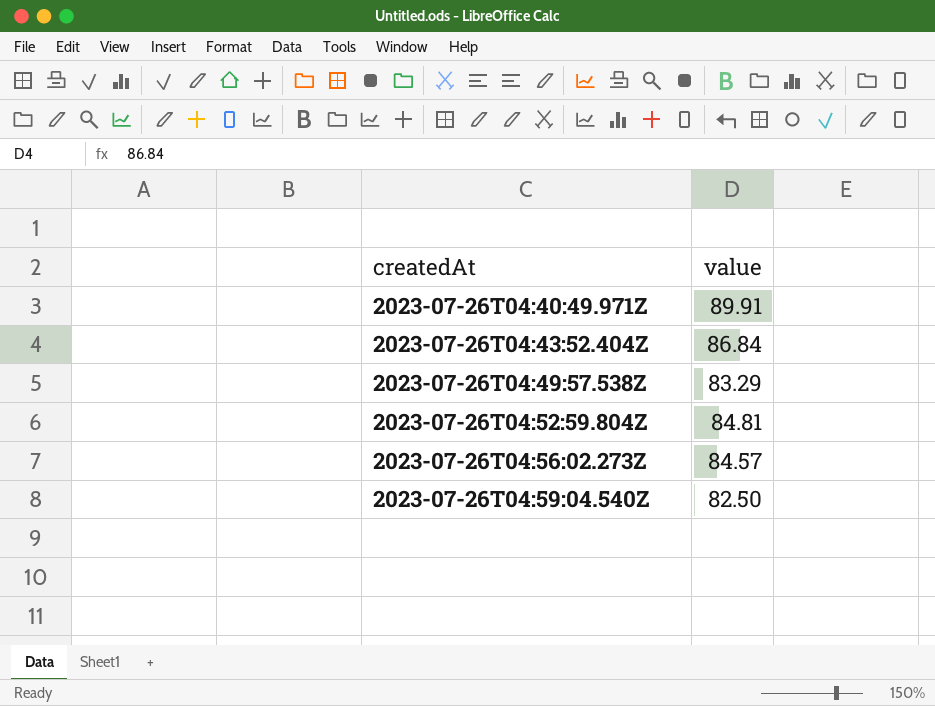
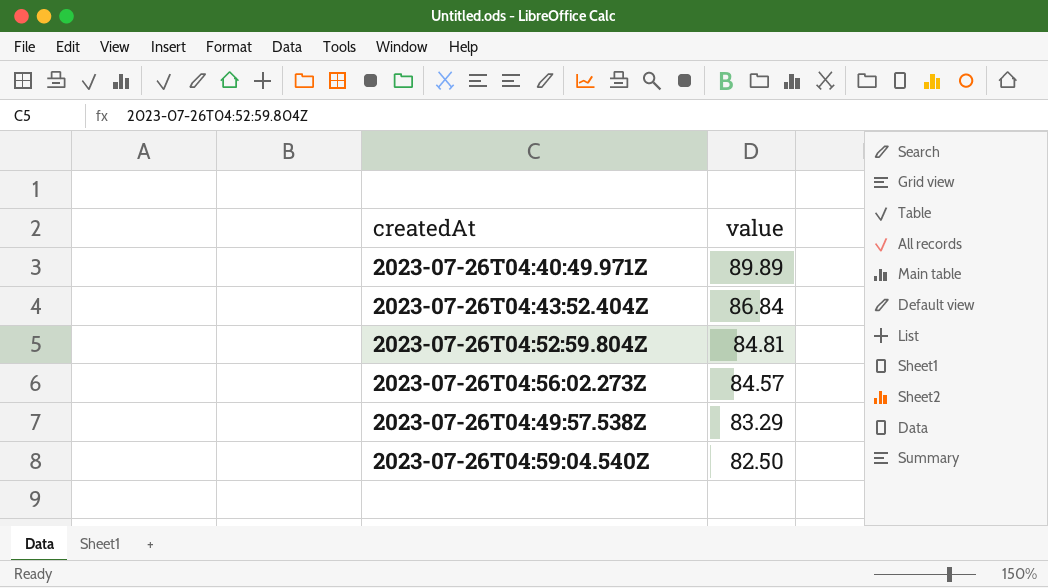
row order: createdAt ascending -> value descending
2023-07-26T04:40:49.971Z | value: 89.91 -> 89.89

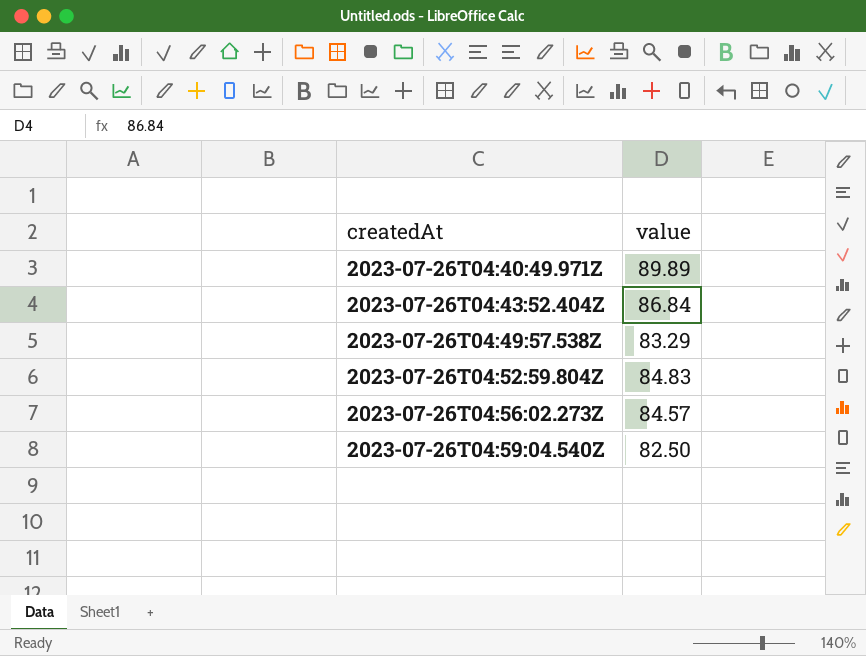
row order: value descending -> createdAt ascending
2023-07-26T04:52:59.804Z | value: 84.81 -> 84.83

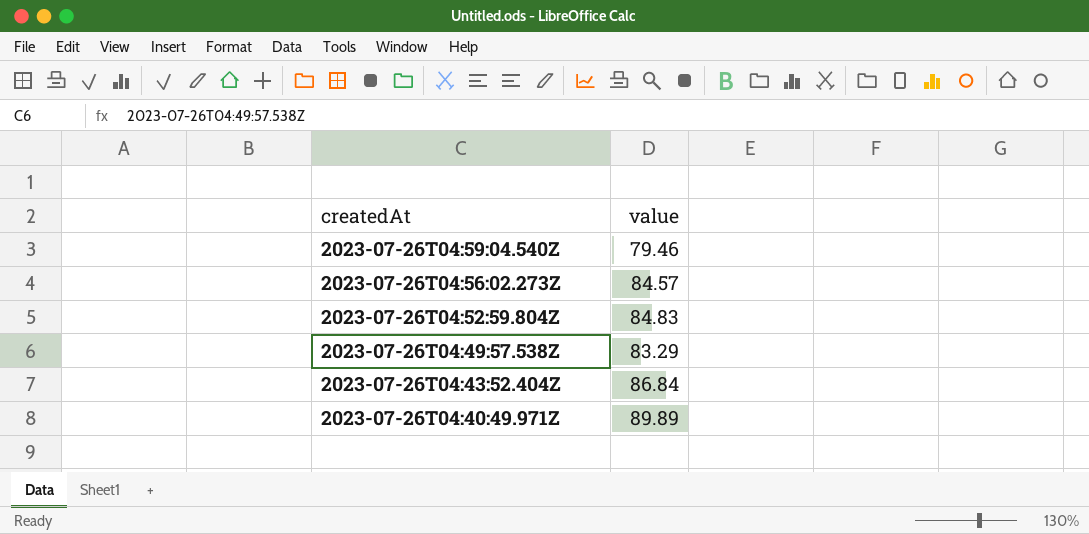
row order: createdAt ascending -> createdAt descending
2023-07-26T04:59:04.540Z | value: 82.50 -> 79.46

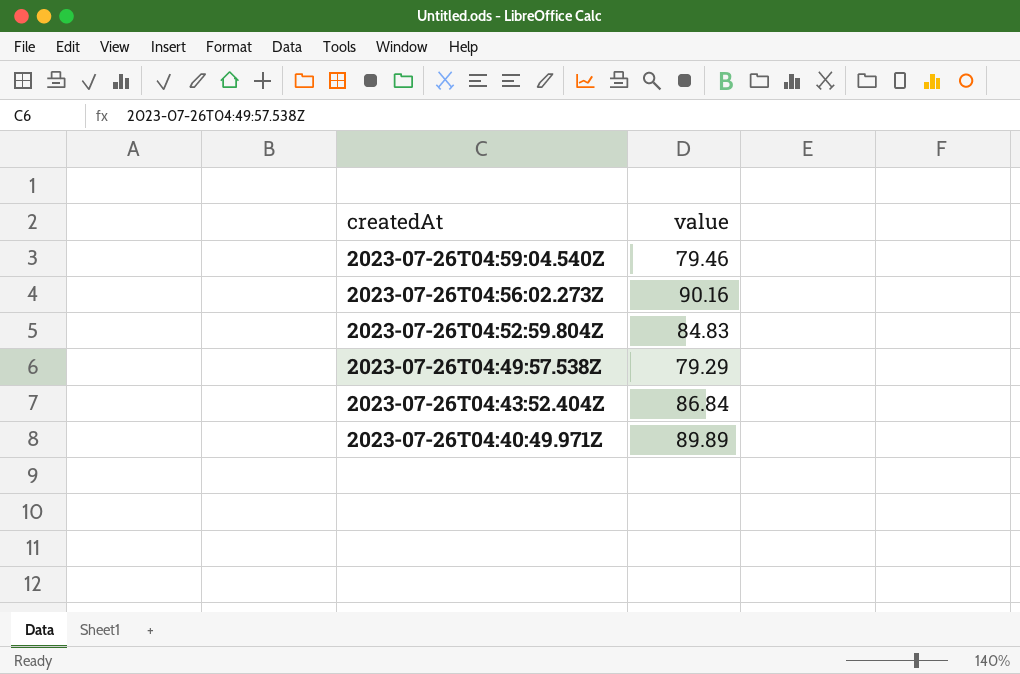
2023-07-26T04:56:02.273Z | value: 84.57 -> 90.16
2023-07-26T04:49:57.538Z | value: 83.29 -> 79.29

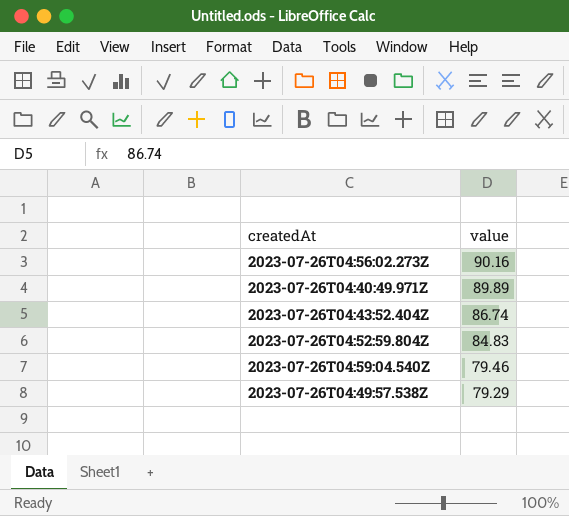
row order: createdAt descending -> value descending
2023-07-26T04:43:52.404Z | value: 86.84 -> 86.74

